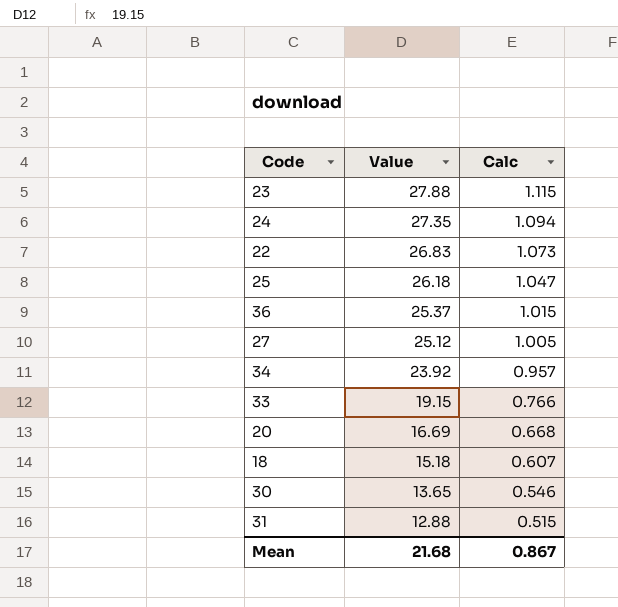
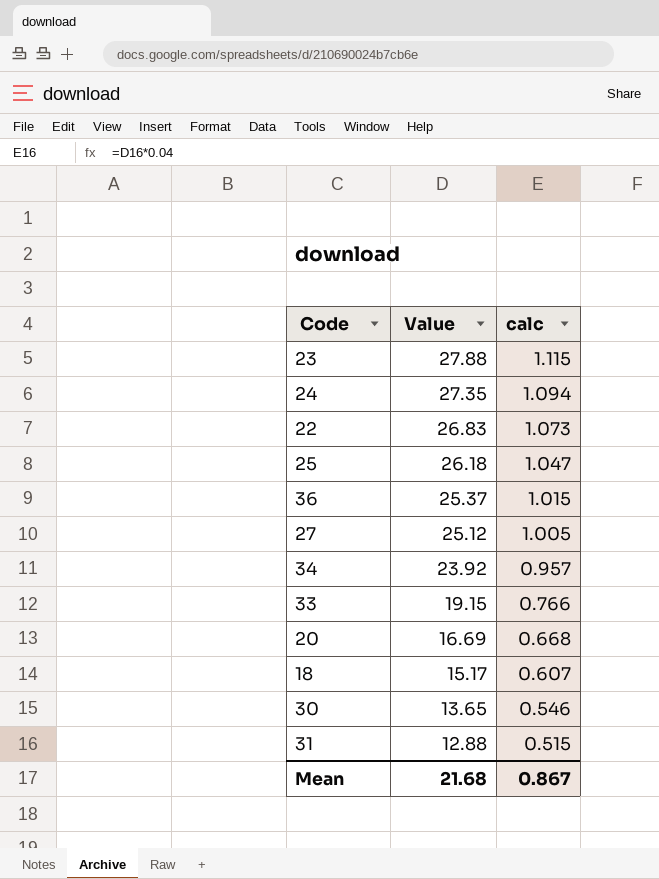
column name: Calc -> calc
18 | Value: 15.18 -> 15.17

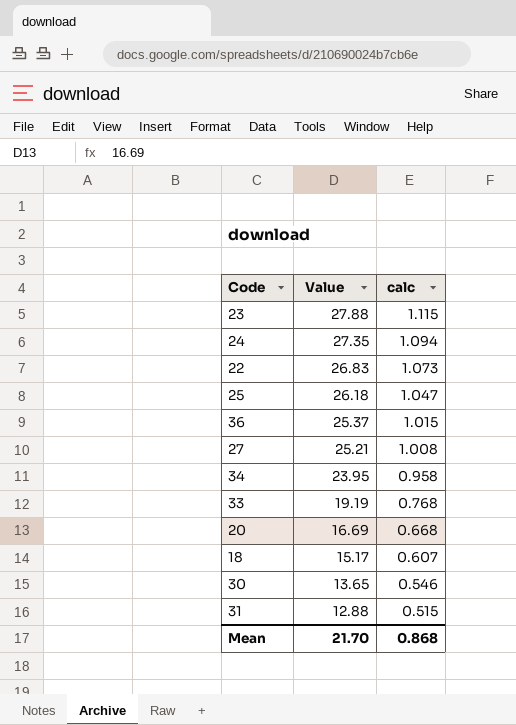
27 | Value: 25.12 -> 25.21
27 | calc: 1.005 -> 1.008
34 | Value: 23.92 -> 23.95
34 | calc: 0.957 -> 0.958
33 | Value: 19.15 -> 19.19
33 | calc: 0.766 -> 0.768
Mean | Value: 21.68 -> 21.70
Mean | calc: 0.867 -> 0.868

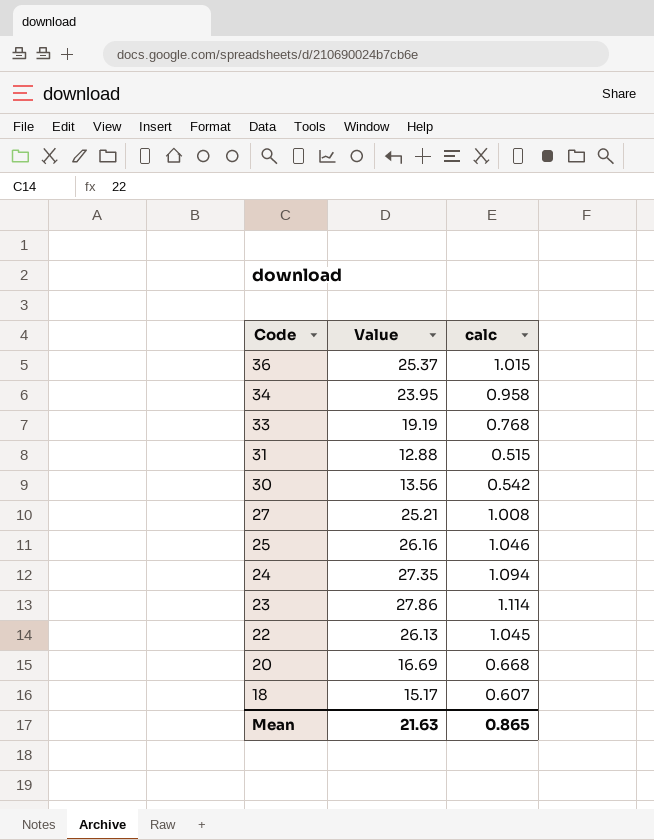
row order: Value descending -> Code descending
30 | Value: 13.65 -> 13.56
30 | calc: 0.546 -> 0.542
25 | Value: 26.18 -> 26.16
25 | calc: 1.047 -> 1.046
23 | Value: 27.88 -> 27.86
23 | calc: 1.115 -> 1.114
22 | Value: 26.83 -> 26.13
22 | calc: 1.073 -> 1.045
Mean | Value: 21.70 -> 21.63
Mean | calc: 0.868 -> 0.865

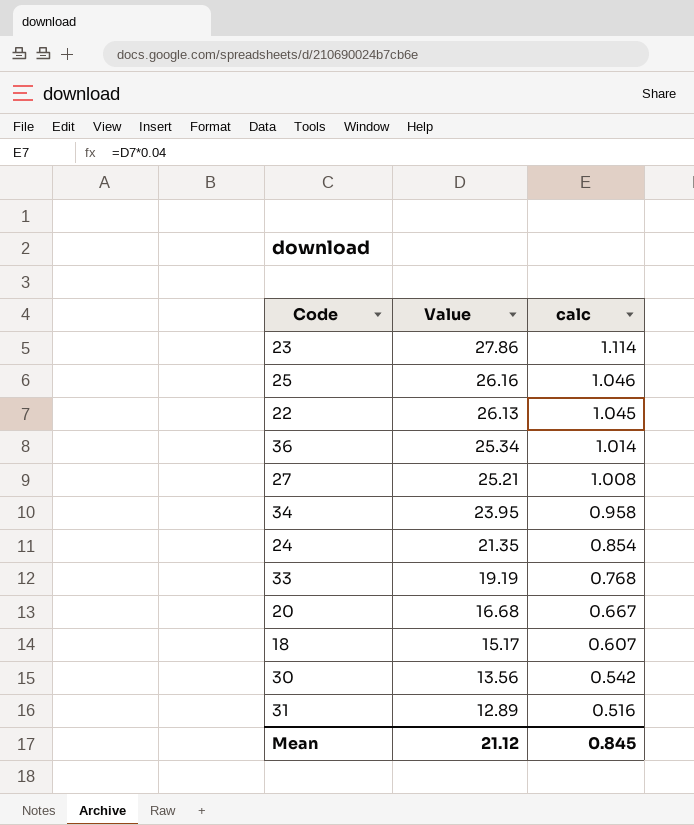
row order: Code descending -> Value descending
36 | Value: 25.37 -> 25.34
36 | calc: 1.015 -> 1.014
24 | Value: 27.35 -> 21.35
24 | calc: 1.094 -> 0.854
20 | Value: 16.69 -> 16.68
20 | calc: 0.668 -> 0.667
31 | Value: 12.88 -> 12.89
31 | calc: 0.515 -> 0.516
Mean | Value: 21.63 -> 21.12
Mean | calc: 0.865 -> 0.845

